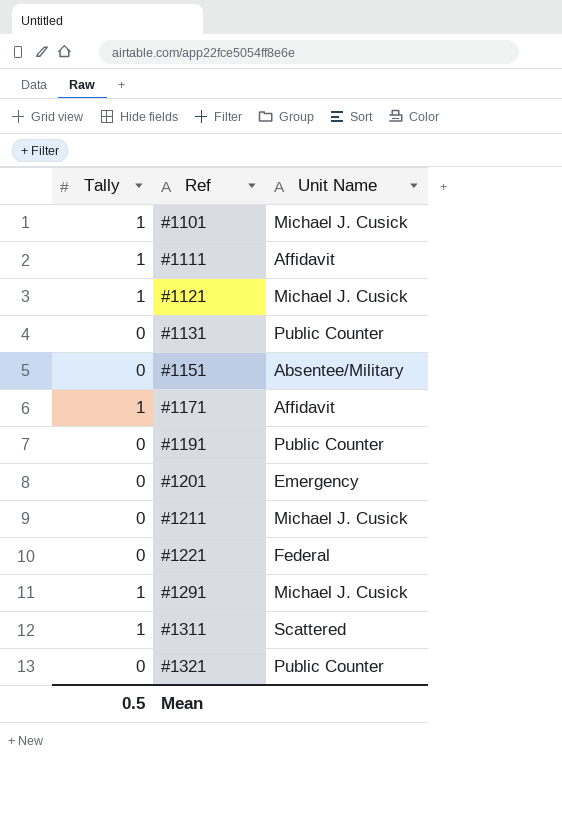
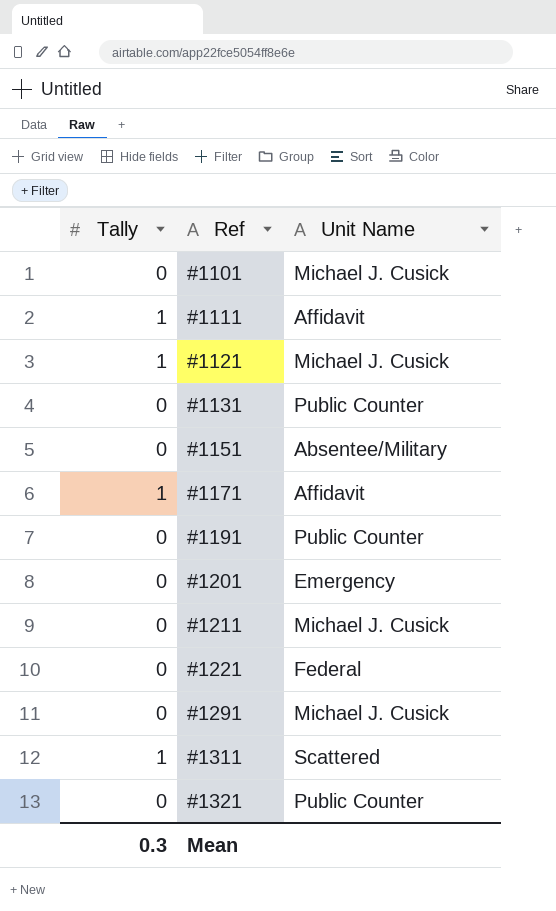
#1101 | Tally: 1 -> 0
#1291 | Tally: 1 -> 0
Mean | Tally: 0.5 -> 0.3

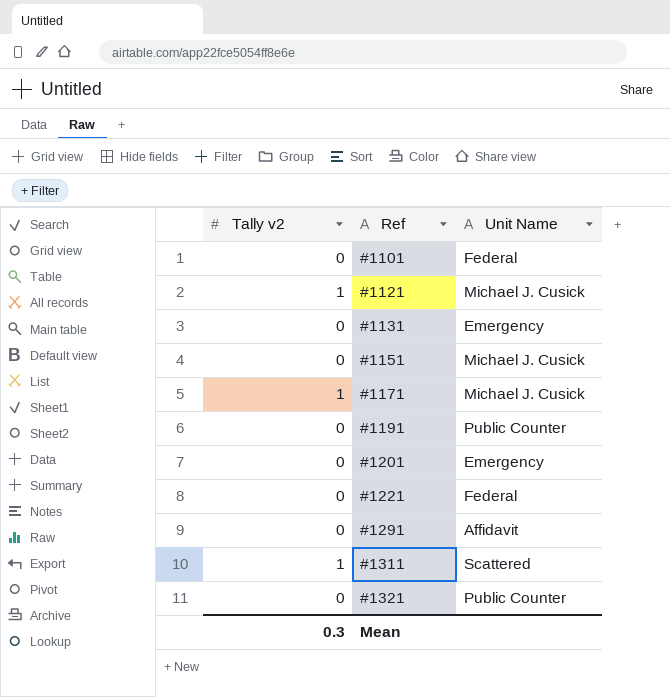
column name: Tally -> Tally v2
row #1111: 1 | Affidavit -> none
row #1211: 0 | Michael J. Cusick -> none
#1101 | Unit Name: Michael J. Cusick -> Federal
#1131 | Unit Name: Public Counter -> Emergency
#1151 | Unit Name: Absentee/Military -> Michael J. Cusick
#1171 | Unit Name: Affidavit -> Michael J. Cusick
#1291 | Unit Name: Michael J. Cusick -> Affidavit

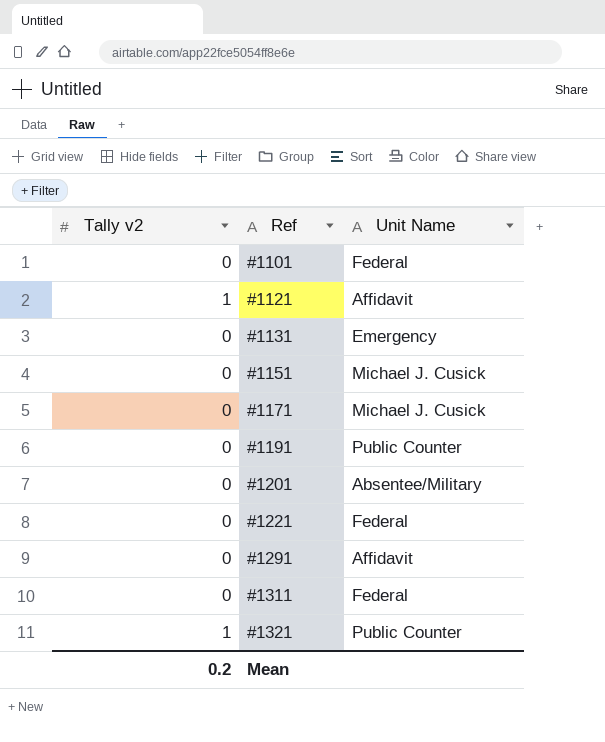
#1121 | Unit Name: Michael J. Cusick -> Affidavit
#1171 | Tally v2: 1 -> 0
#1201 | Unit Name: Emergency -> Absentee/Military
#1311 | Tally v2: 1 -> 0
#1311 | Unit Name: Scattered -> Federal
#1321 | Tally v2: 0 -> 1
Mean | Tally v2: 0.3 -> 0.2

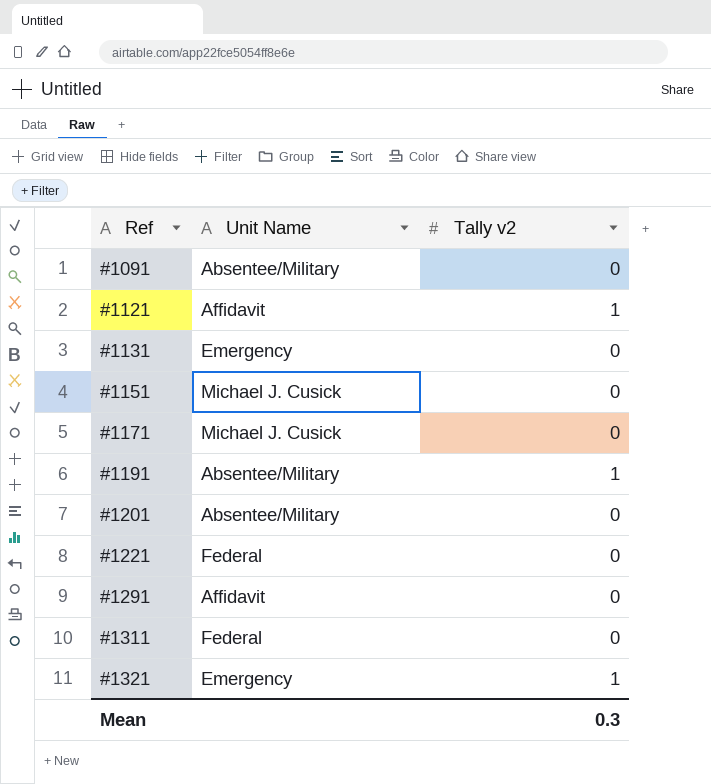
column Tally v2 | position: 1 -> 3
row #1101: 0 | Federal -> none
row #1091: none -> Absentee/Military | 0
#1191 | Unit Name: Public Counter -> Absentee/Military
#1191 | Tally v2: 0 -> 1
#1321 | Unit Name: Public Counter -> Emergency
Mean | Tally v2: 0.2 -> 0.3

